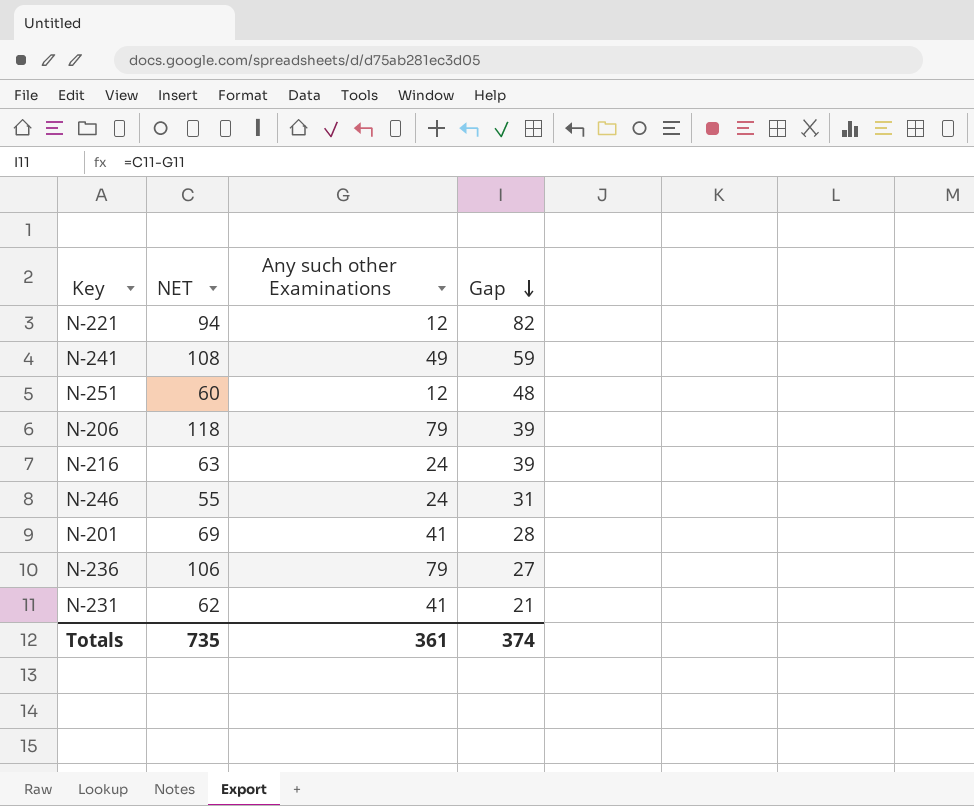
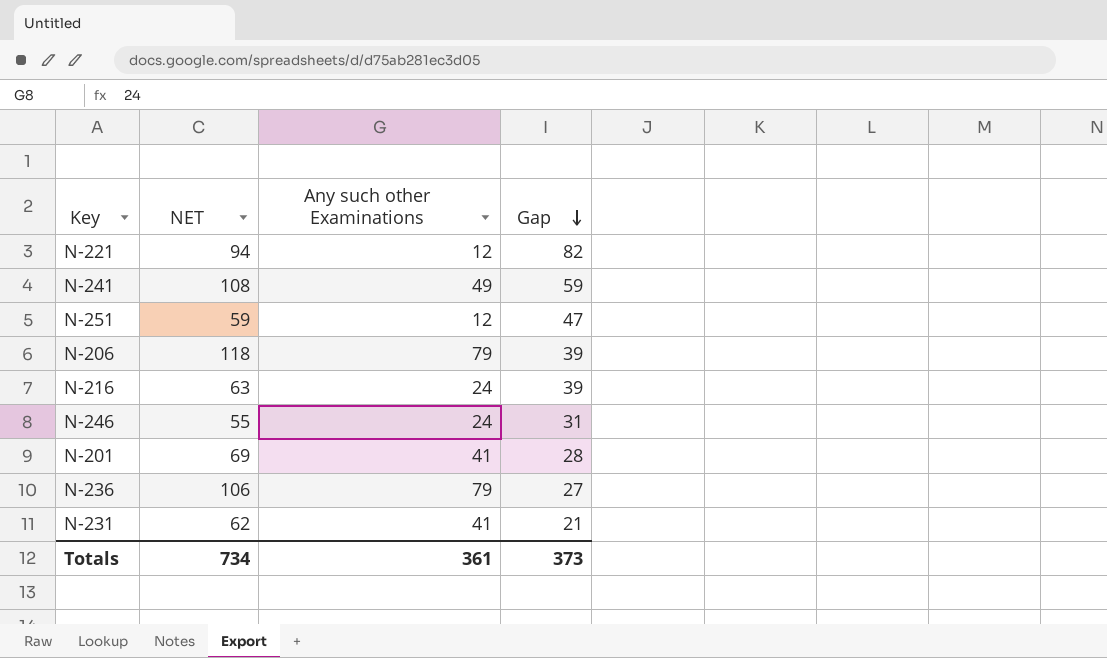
N-251 | NET: 60 -> 59
N-251 | Gap: 48 -> 47
Totals | NET: 735 -> 734
Totals | Gap: 374 -> 373

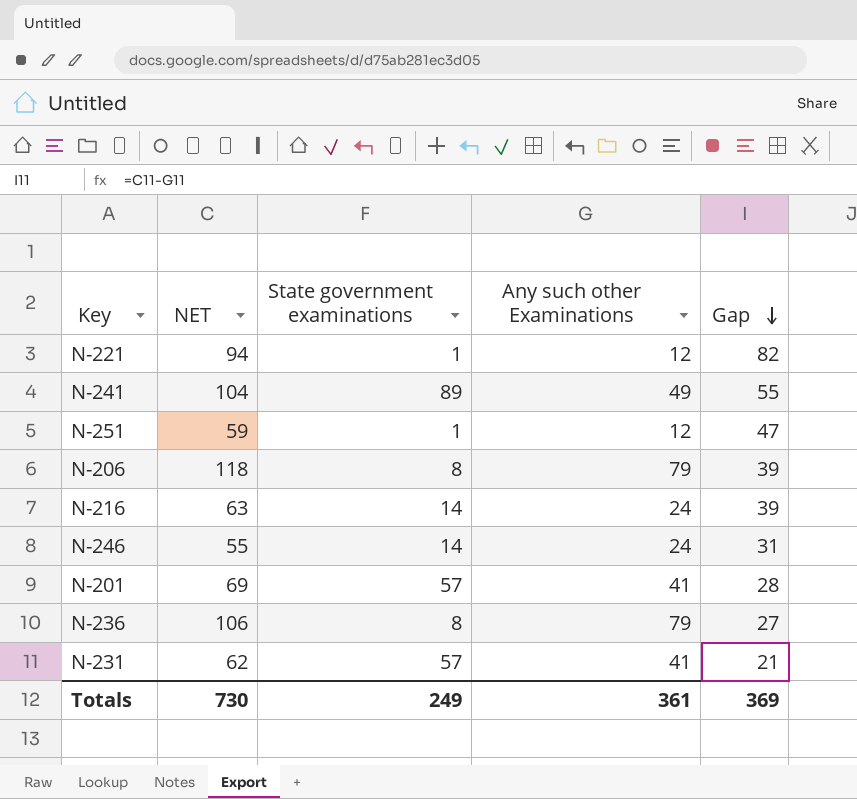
column State government examinations | position: none -> 3
N-241 | NET: 108 -> 104
N-241 | Gap: 59 -> 55
Totals | NET: 734 -> 730
Totals | Gap: 373 -> 369

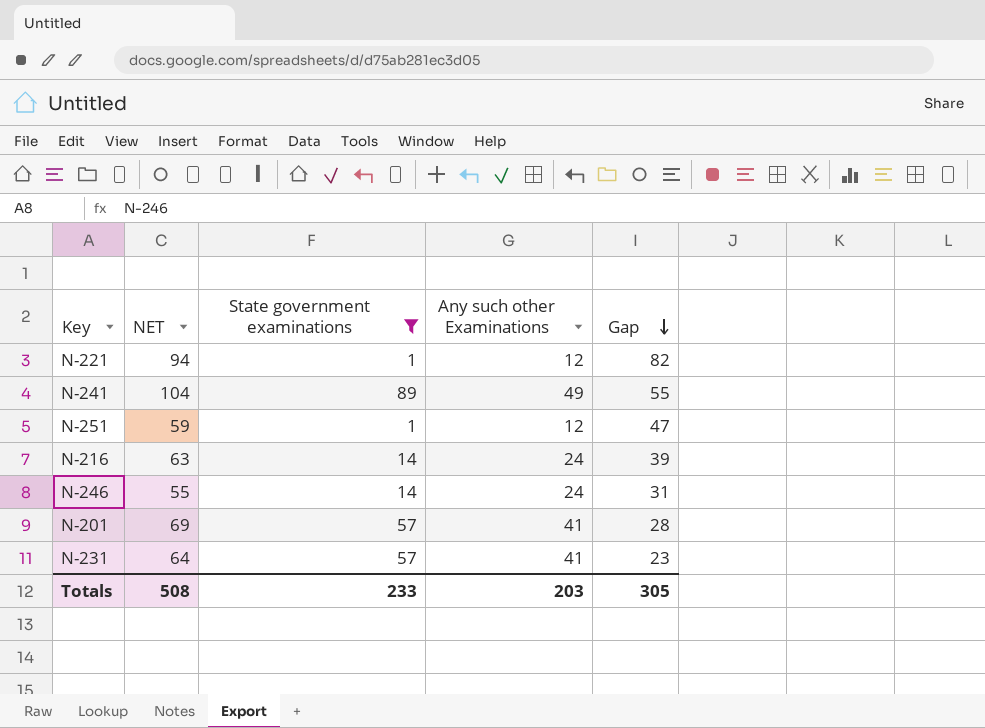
filter: none -> State government examinations != 8
N-231 | NET: 62 -> 64
N-231 | Gap: 21 -> 23
Totals | NET: 730 -> 508
Totals | State government examinations: 249 -> 233
Totals | Any such other Examinations: 361 -> 203
Totals | Gap: 369 -> 305

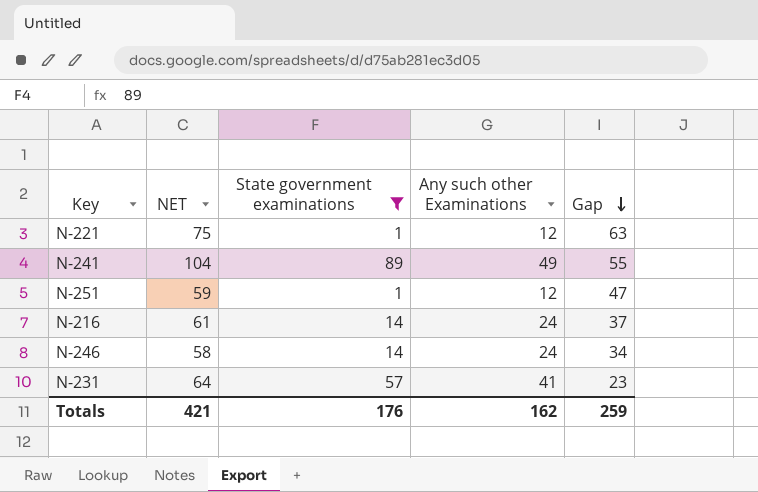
row N-201: 69 | 57 | 41 | 28 -> none
N-221 | NET: 94 -> 75
N-221 | Gap: 82 -> 63
N-216 | NET: 63 -> 61
N-216 | Gap: 39 -> 37
N-246 | NET: 55 -> 58
N-246 | Gap: 31 -> 34
Totals | NET: 508 -> 421
Totals | State government examinations: 233 -> 176
Totals | Any such other Examinations: 203 -> 162
Totals | Gap: 305 -> 259

